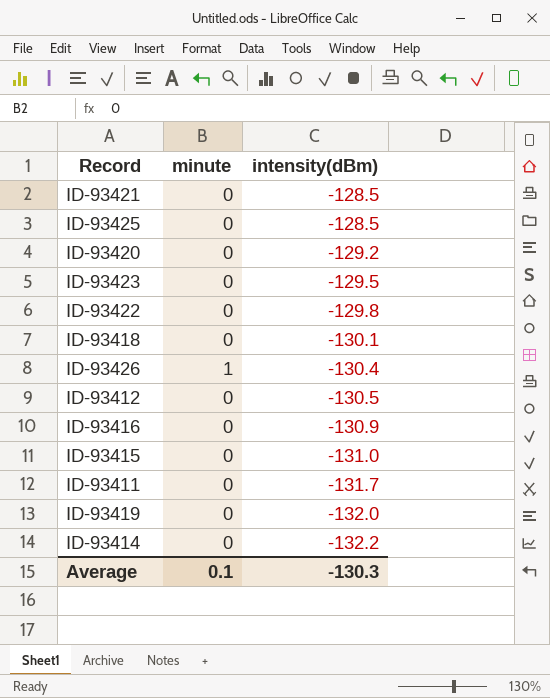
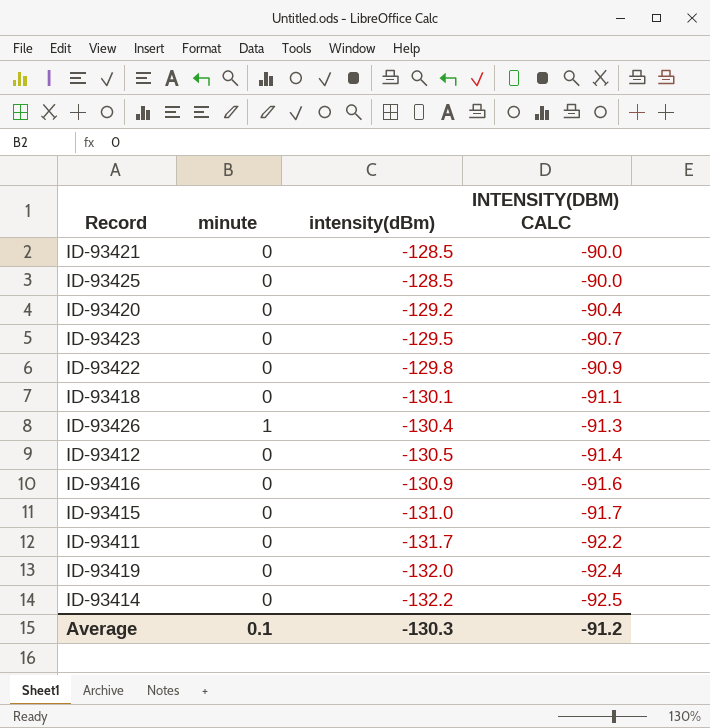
column INTENSITY(DBM) CALC | formula: none -> [intensity(dBm)] * 0.7

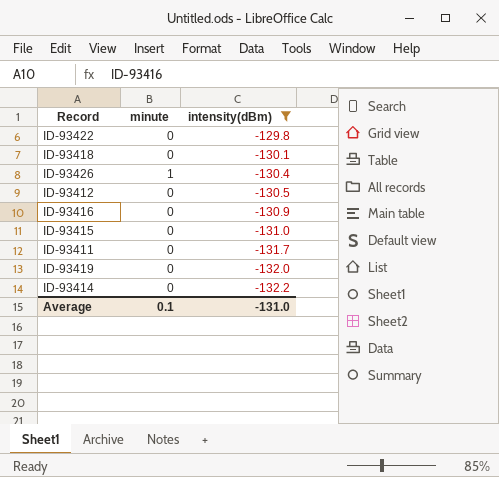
filter: none -> intensity(dBm) <= -129.8
column INTENSITY(DBM) CALC | formula: [intensity(dBm)] * 0.7 -> none
Average | intensity(dBm): -130.3 -> -131.0

